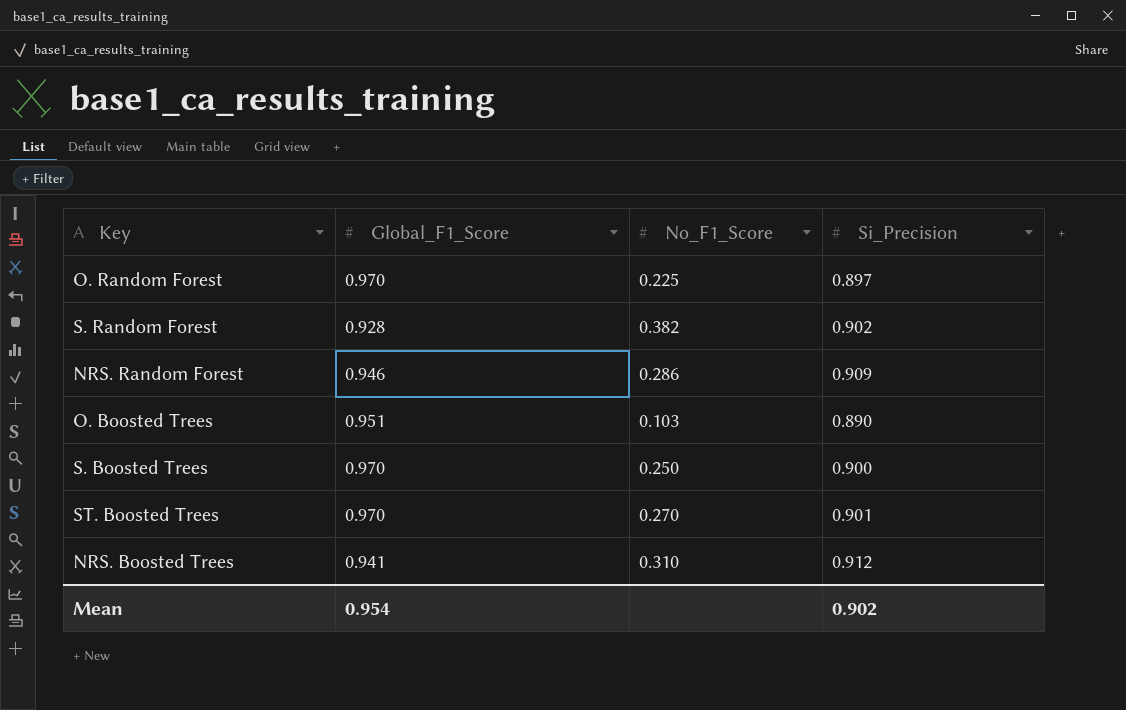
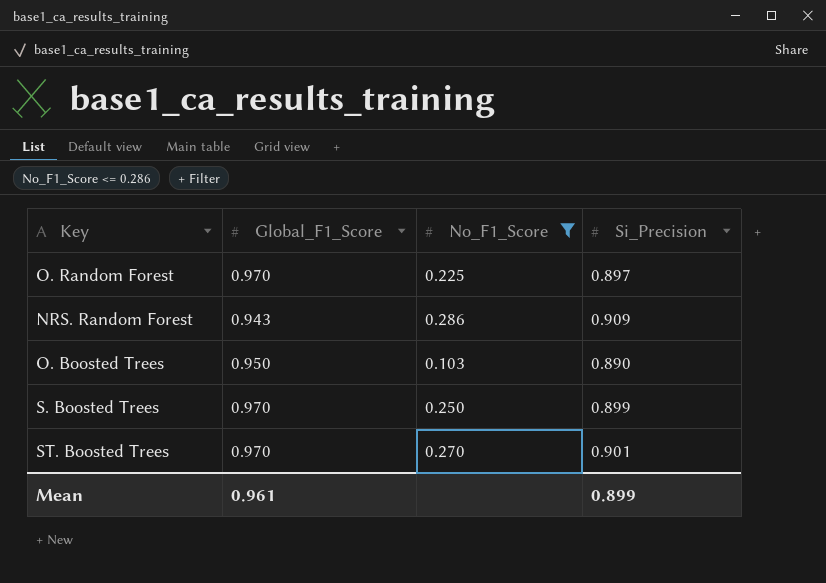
filter: none -> No_F1_Score <= 0.286
NRS. Random Forest | Global_F1_Score: 0.946 -> 0.943
O. Boosted Trees | Global_F1_Score: 0.951 -> 0.950
S. Boosted Trees | Si_Precision: 0.900 -> 0.899
Mean | Global_F1_Score: 0.954 -> 0.961
Mean | Si_Precision: 0.902 -> 0.899

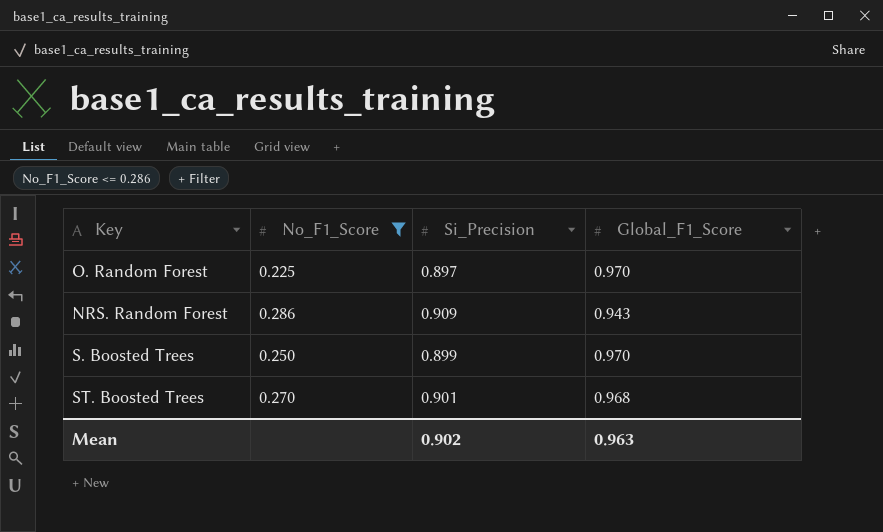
column Global_F1_Score | position: 2 -> 4
row O. Boosted Trees: 0.950 | 0.103 | 0.890 -> none
ST. Boosted Trees | Global_F1_Score: 0.970 -> 0.968
Mean | Si_Precision: 0.899 -> 0.902
Mean | Global_F1_Score: 0.961 -> 0.963

